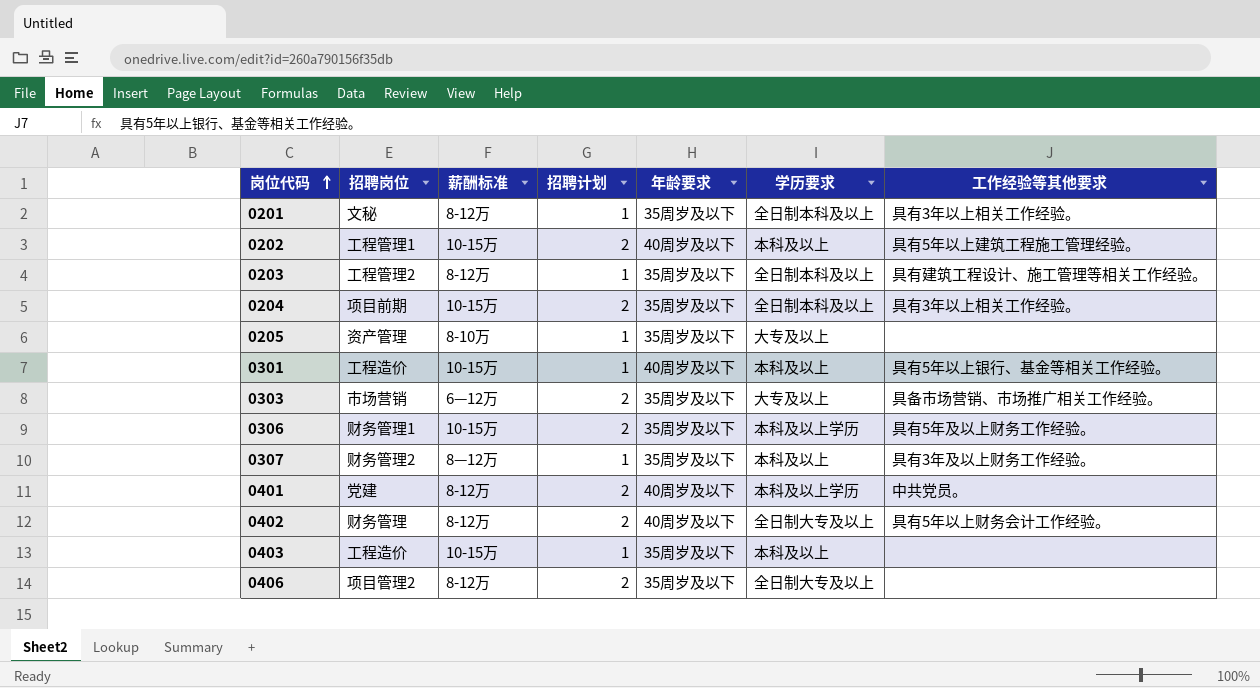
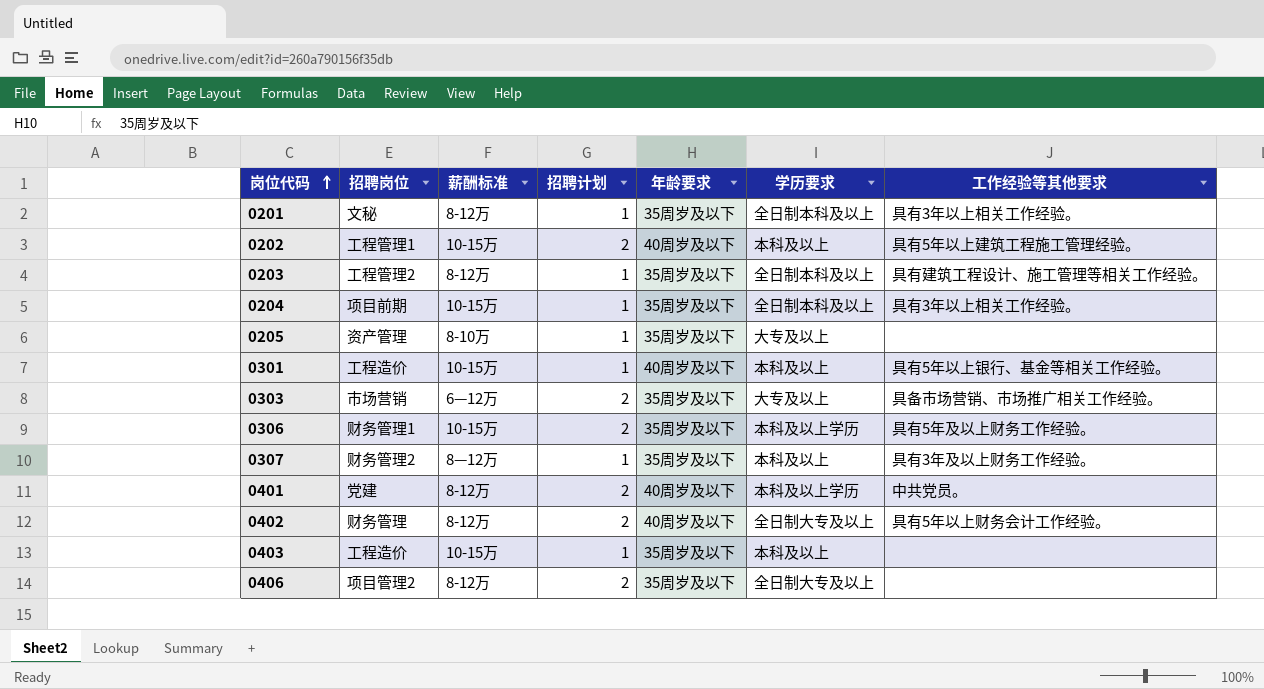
0204 | 招聘计划: 2 -> 1

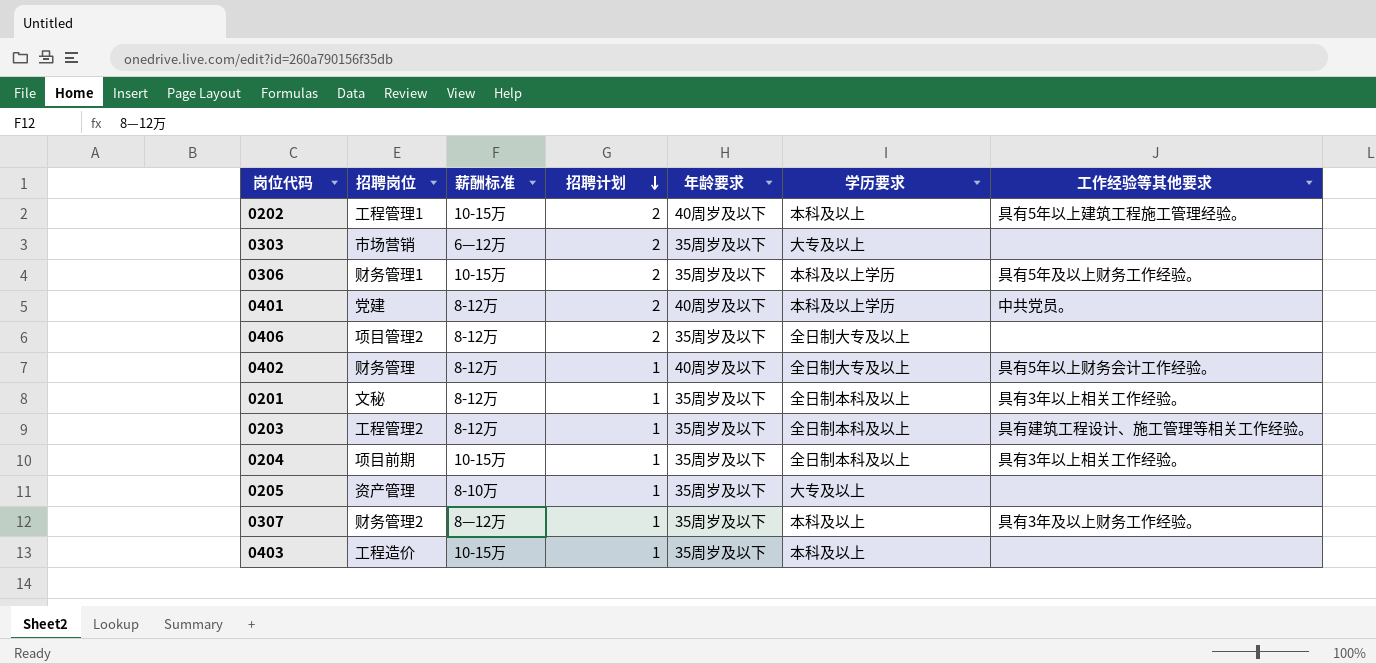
row order: 岗位代码 ascending -> 招聘计划 descending
row 0301: 工程造价 | 10-15万 | 1 | 40周岁及以下 | 本科及以上 | 具有5年以上银行、基金等相关工作经验。 -> none
0303 | 工作经验等其他要求: 具备市场营销、市场推广相关工作经验。 -> none
0402 | 招聘计划: 2 -> 1

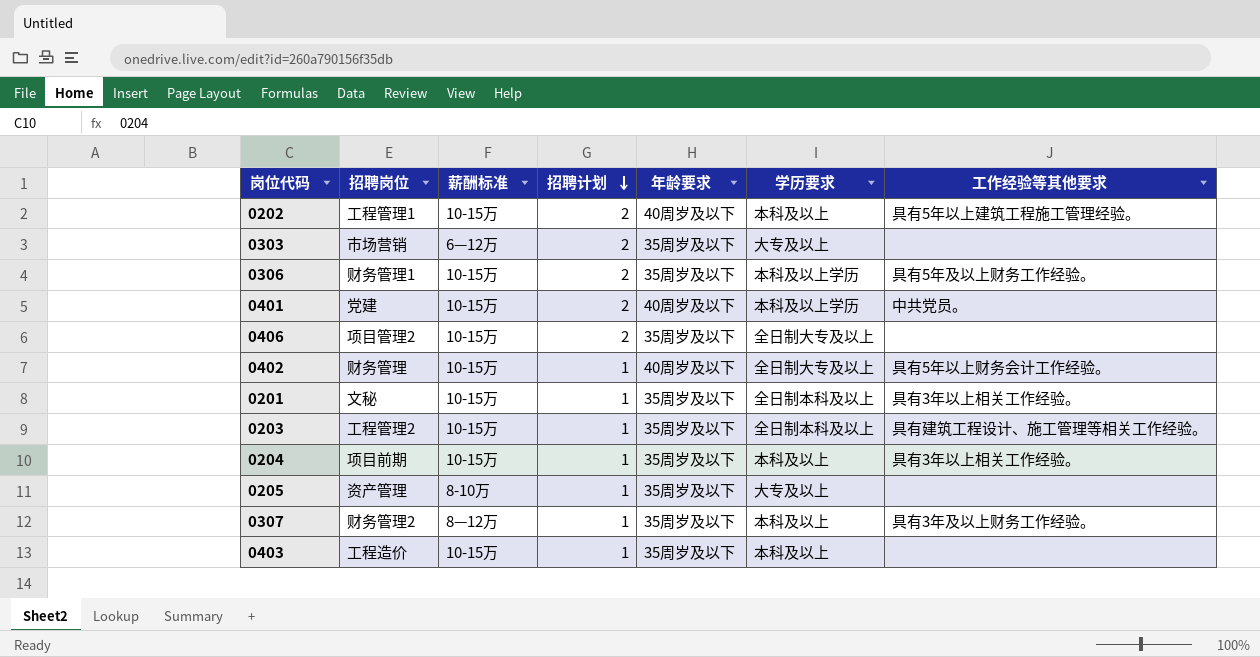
0401 | 薪酬标准: 8-12万 -> 10-15万
0406 | 薪酬标准: 8-12万 -> 10-15万
0402 | 薪酬标准: 8-12万 -> 10-15万
0201 | 薪酬标准: 8-12万 -> 10-15万
0203 | 薪酬标准: 8-12万 -> 10-15万
0204 | 学历要求: 全日制本科及以上 -> 本科及以上

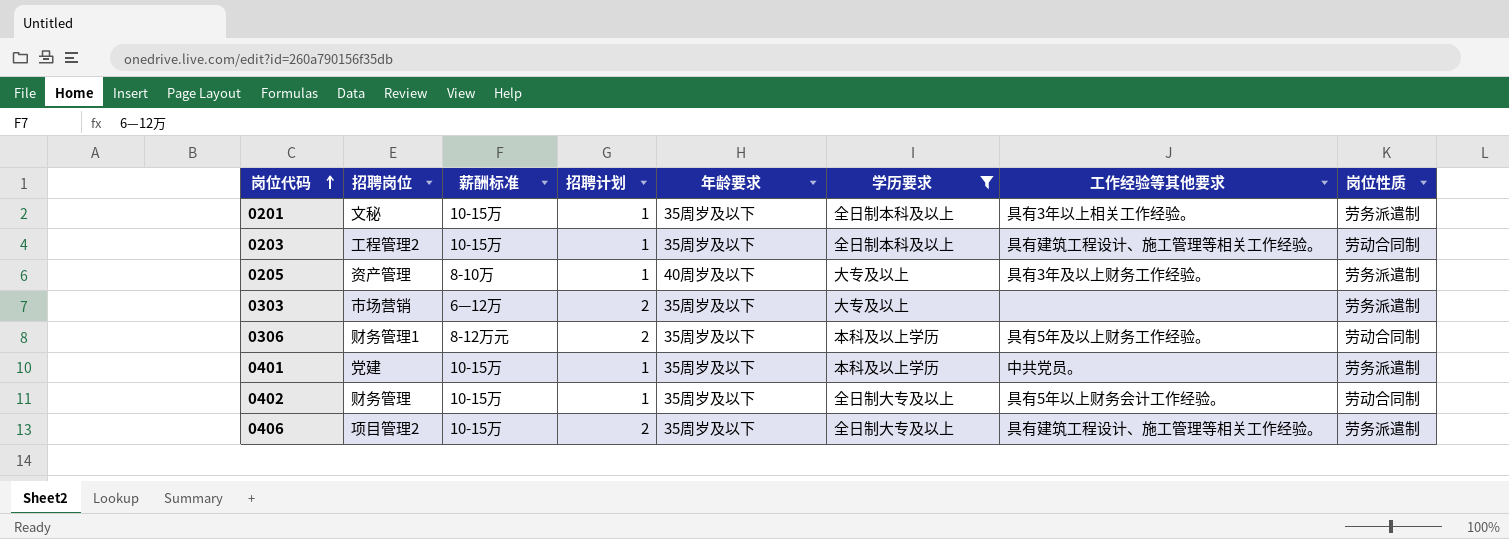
filter: none -> 学历要求 != 本科及以上
row order: 招聘计划 descending -> 岗位代码 ascending
column 岗位性质 | position: none -> 8
0205 | 年龄要求: 35周岁及以下 -> 40周岁及以下
0205 | 工作经验等其他要求: none -> 具有3年及以上财务工作经验。
0306 | 薪酬标准: 10-15万 -> 8-12万元
0401 | 招聘计划: 2 -> 1
0401 | 年龄要求: 40周岁及以下 -> 35周岁及以下
0402 | 年龄要求: 40周岁及以下 -> 35周岁及以下
0406 | 工作经验等其他要求: none -> 具有建筑工程设计、施工管理等相关工作经验。

